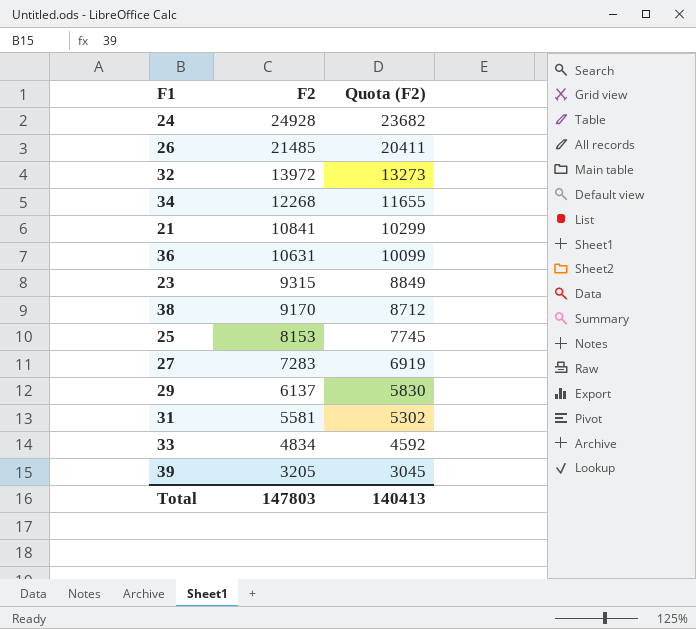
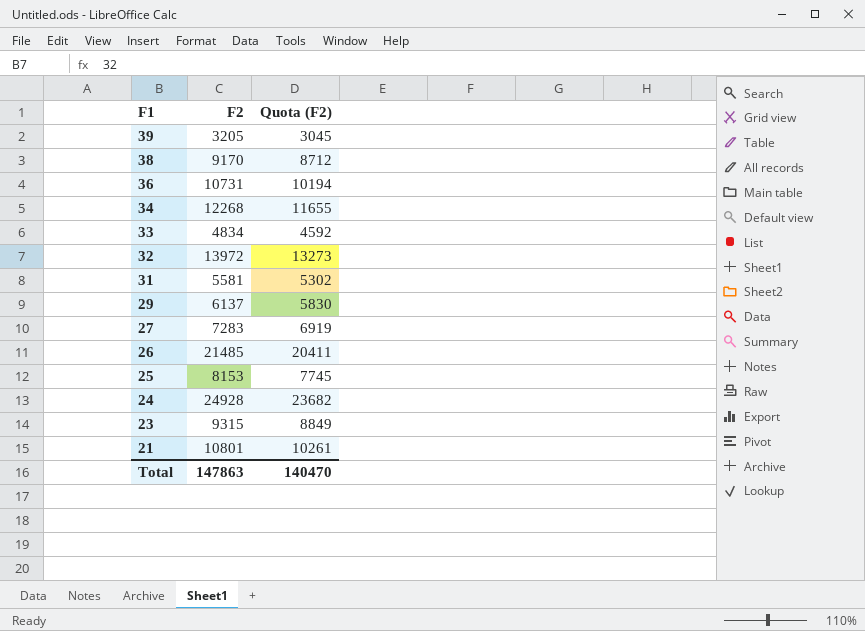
row order: F2 descending -> F1 descending
36 | F2: 10631 -> 10731
36 | Quota (F2): 10099 -> 10194
21 | F2: 10841 -> 10801
21 | Quota (F2): 10299 -> 10261
Total | F2: 147803 -> 147863
Total | Quota (F2): 140413 -> 140470

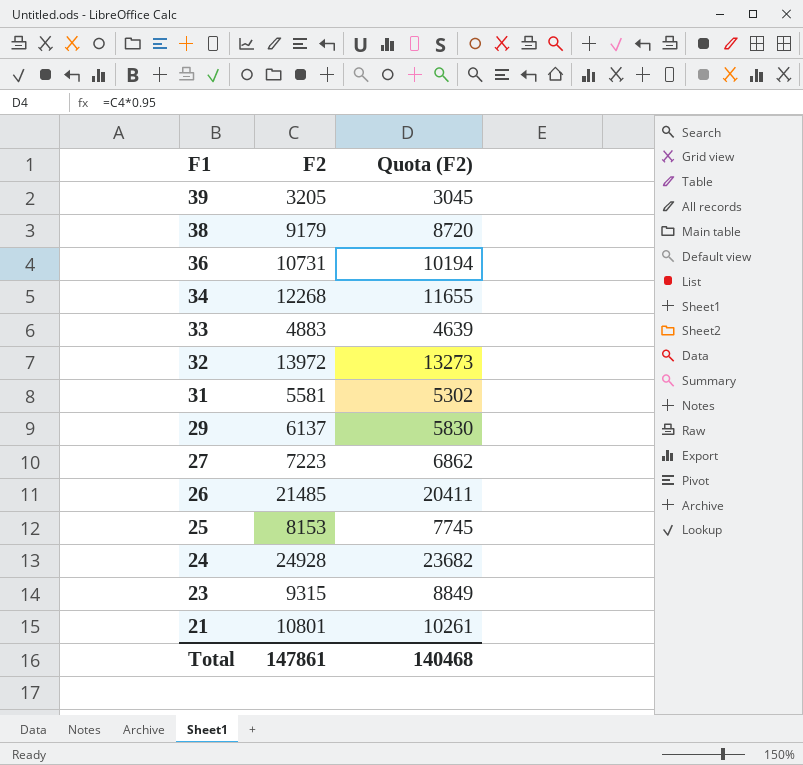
38 | F2: 9170 -> 9179
38 | Quota (F2): 8712 -> 8720
33 | F2: 4834 -> 4883
33 | Quota (F2): 4592 -> 4639
27 | F2: 7283 -> 7223
27 | Quota (F2): 6919 -> 6862
Total | F2: 147863 -> 147861
Total | Quota (F2): 140470 -> 140468

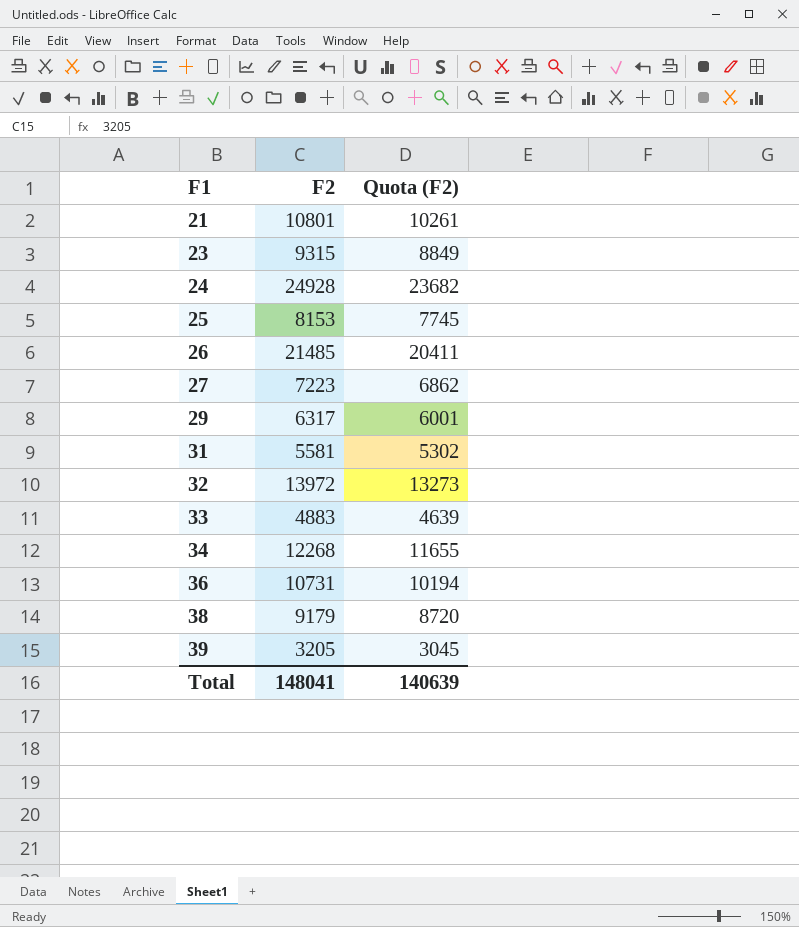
row order: F1 descending -> F1 ascending
29 | F2: 6137 -> 6317
29 | Quota (F2): 5830 -> 6001
Total | F2: 147861 -> 148041
Total | Quota (F2): 140468 -> 140639

